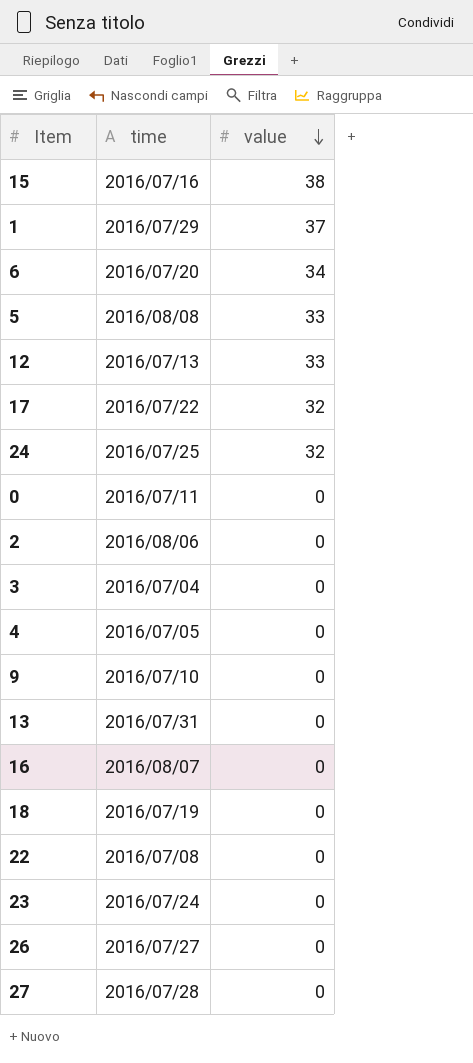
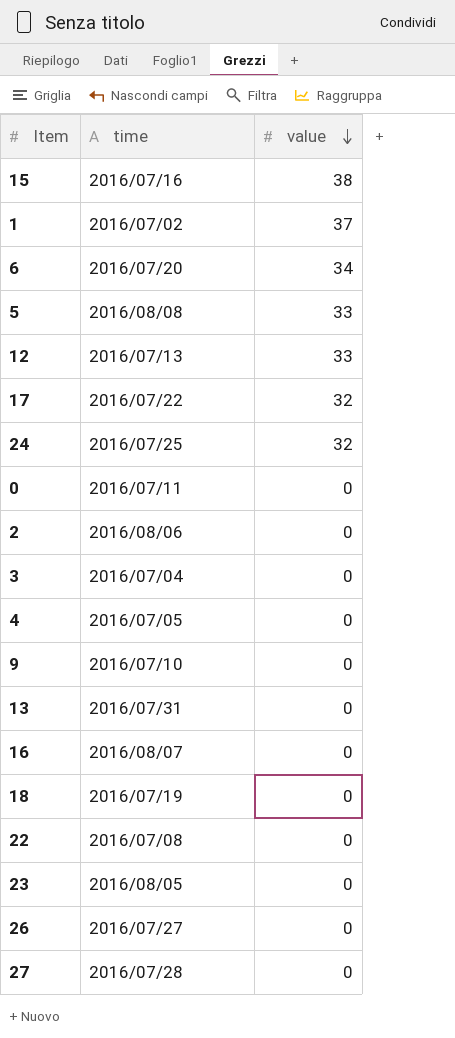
1 | time: 2016/07/29 -> 2016/07/02
23 | time: 2016/07/24 -> 2016/08/05

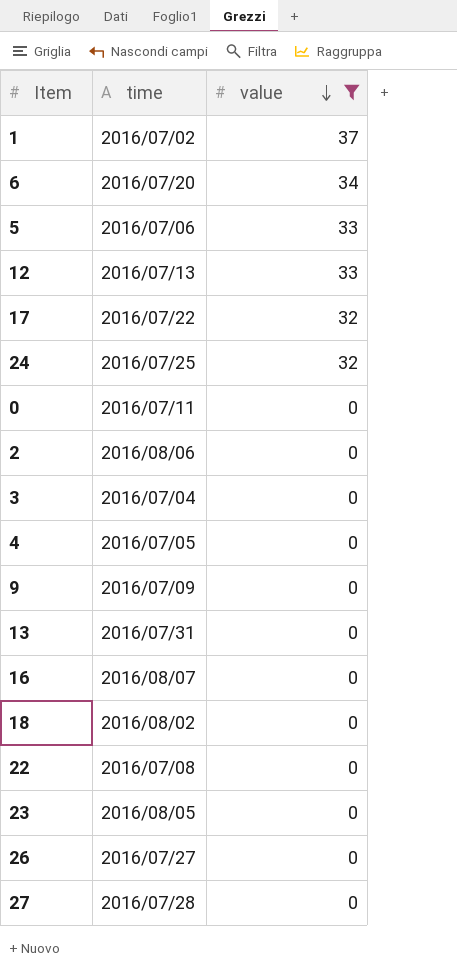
filter: none -> value != 38
5 | time: 2016/08/08 -> 2016/07/06
9 | time: 2016/07/10 -> 2016/07/09
18 | time: 2016/07/19 -> 2016/08/02

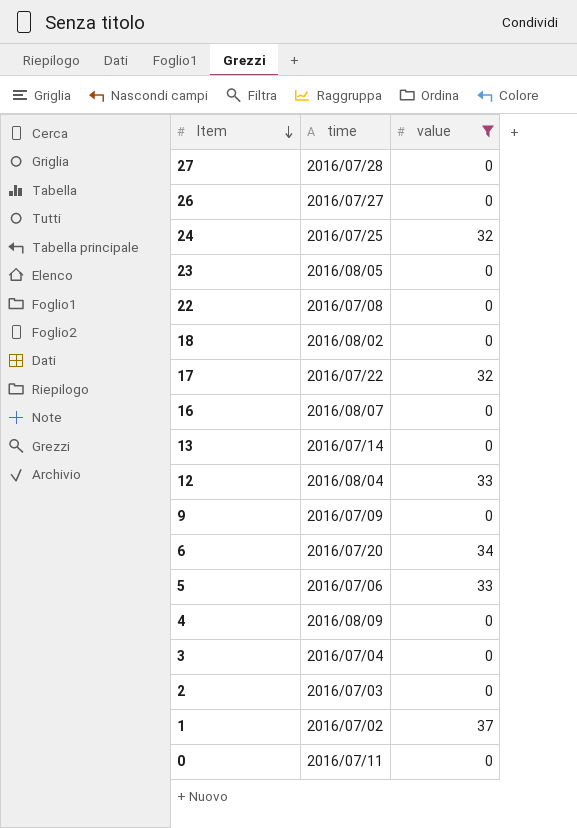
row order: value descending -> Item descending
13 | time: 2016/07/31 -> 2016/07/14
12 | time: 2016/07/13 -> 2016/08/04
4 | time: 2016/07/05 -> 2016/08/09
2 | time: 2016/08/06 -> 2016/07/03

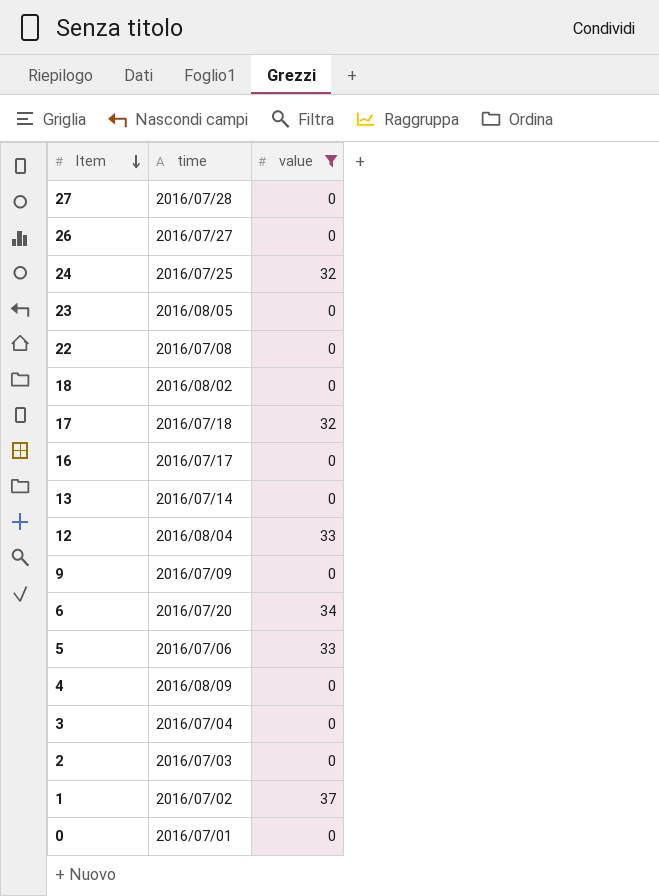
17 | time: 2016/07/22 -> 2016/07/18
16 | time: 2016/08/07 -> 2016/07/17
0 | time: 2016/07/11 -> 2016/07/01

